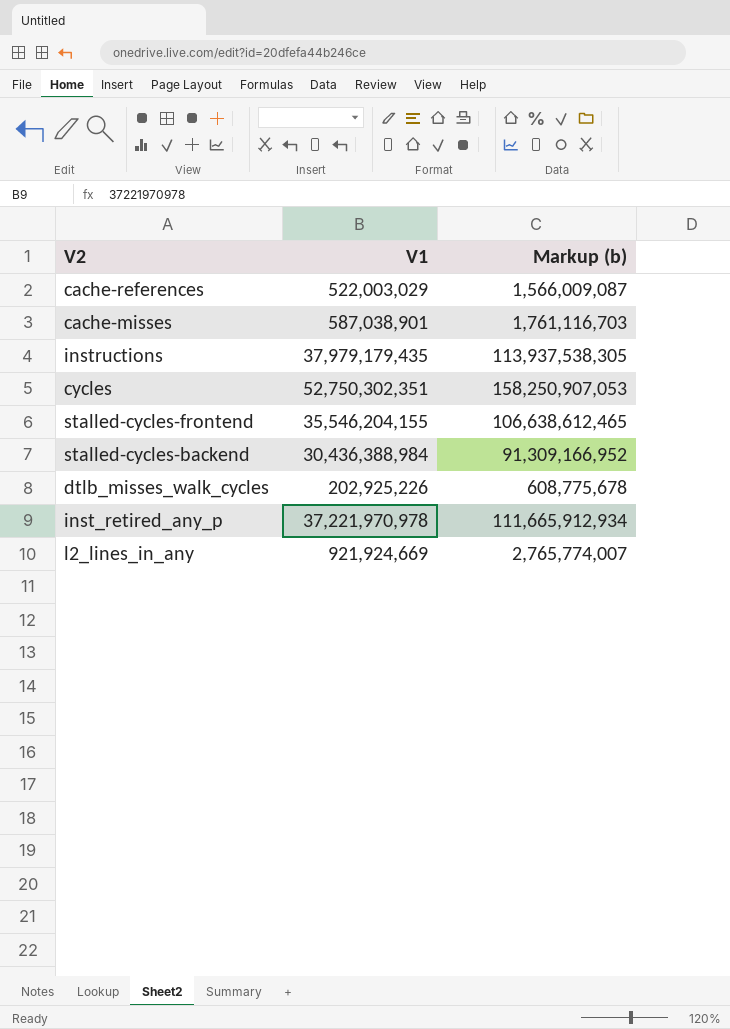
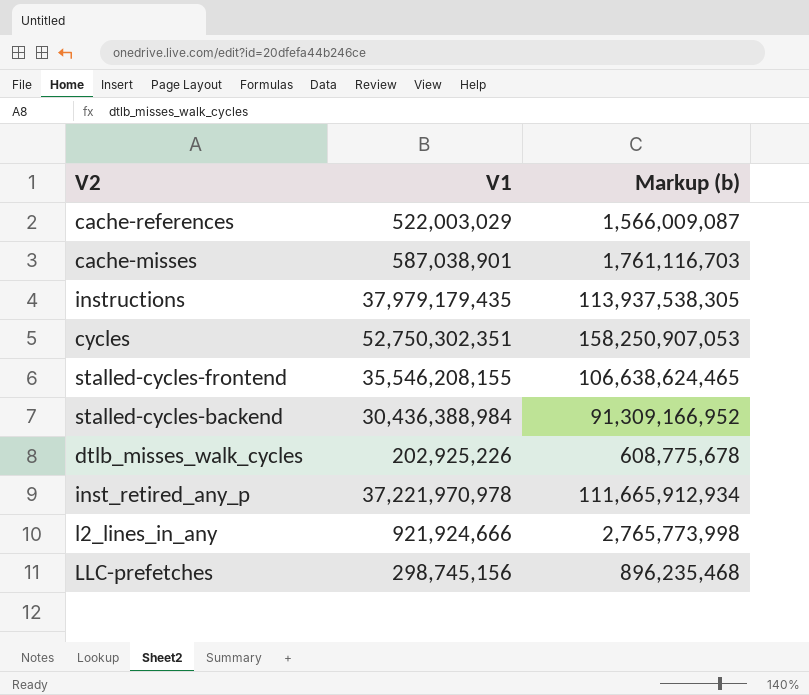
stalled-cycles-frontend | V1: 35,546,204,155 -> 35,546,208,155
stalled-cycles-frontend | Markup (b): 106,638,612,465 -> 106,638,624,465
l2_lines_in_any | V1: 921,924,669 -> 921,924,666
l2_lines_in_any | Markup (b): 2,765,774,007 -> 2,765,773,998
row LLC-prefetches: none -> 298,745,156 | 896,235,468

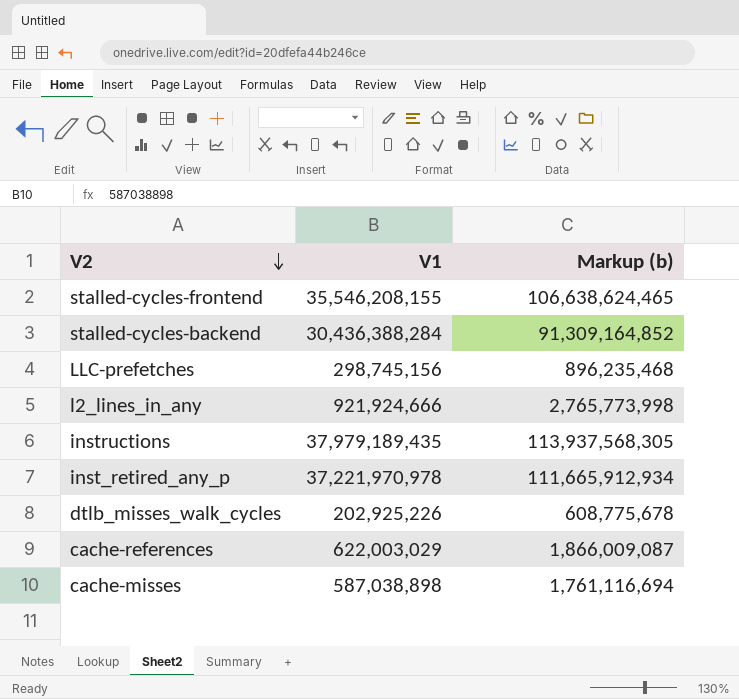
row order: none -> V2 descending
row cycles: 52,750,302,351 | 158,250,907,053 -> none
stalled-cycles-backend | V1: 30,436,388,984 -> 30,436,388,284
stalled-cycles-backend | Markup (b): 91,309,166,952 -> 91,309,164,852
instructions | V1: 37,979,179,435 -> 37,979,189,435
instructions | Markup (b): 113,937,538,305 -> 113,937,568,305
cache-references | V1: 522,003,029 -> 622,003,029
cache-references | Markup (b): 1,566,009,087 -> 1,866,009,087
cache-misses | V1: 587,038,901 -> 587,038,898
cache-misses | Markup (b): 1,761,116,703 -> 1,761,116,694

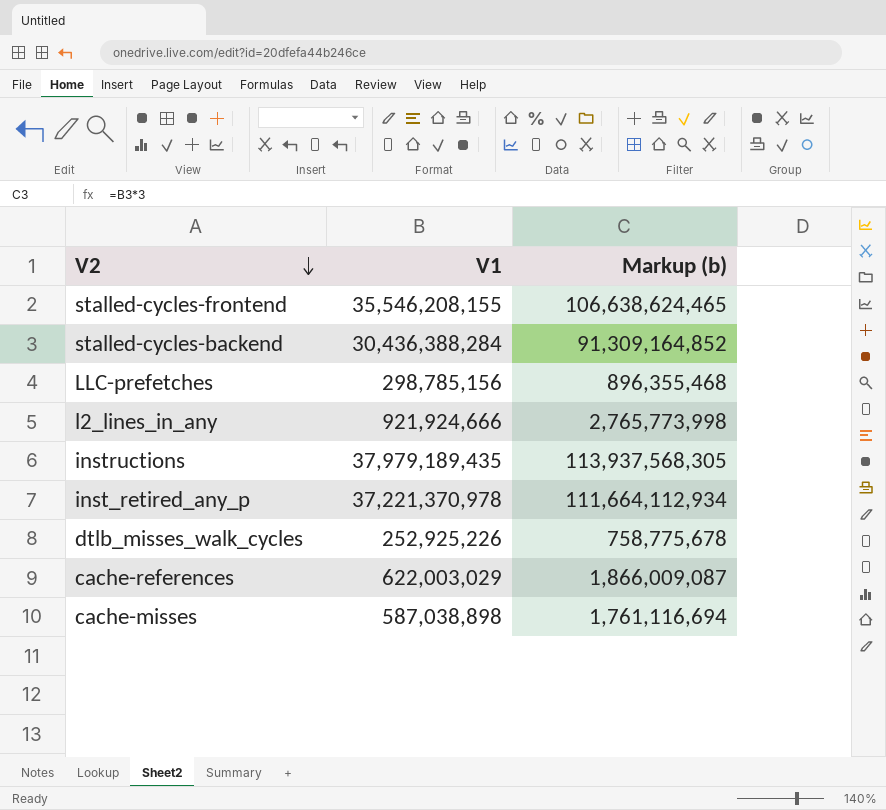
LLC-prefetches | V1: 298,745,156 -> 298,785,156
LLC-prefetches | Markup (b): 896,235,468 -> 896,355,468
inst_retired_any_p | V1: 37,221,970,978 -> 37,221,370,978
inst_retired_any_p | Markup (b): 111,665,912,934 -> 111,664,112,934
dtlb_misses_walk_cycles | V1: 202,925,226 -> 252,925,226
dtlb_misses_walk_cycles | Markup (b): 608,775,678 -> 758,775,678

